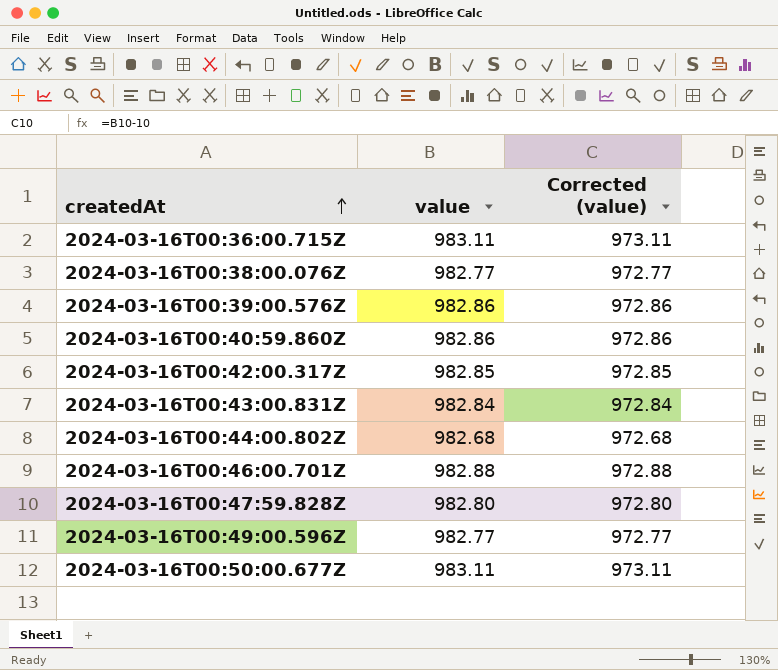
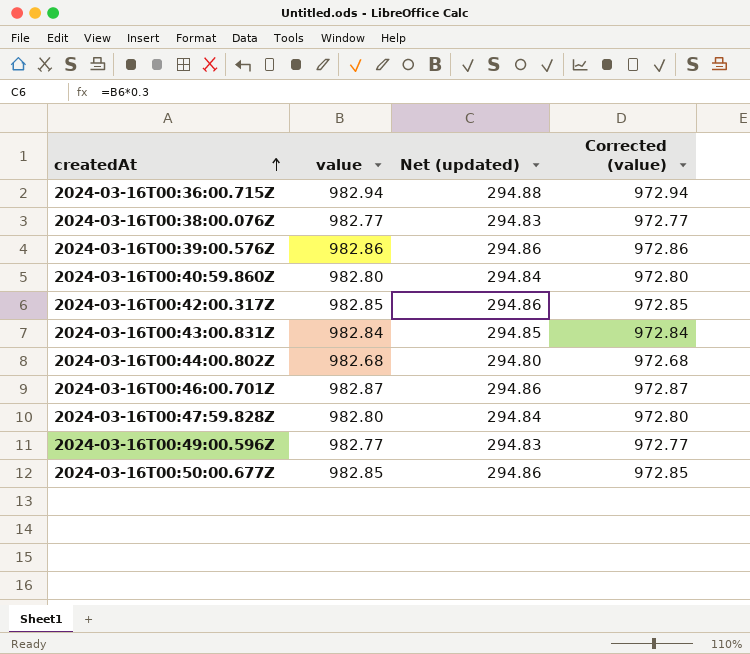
column Net (updated) | formula: none -> [value] * 0.3
2024-03-16T00:36:00.715Z | value: 983.11 -> 982.94
2024-03-16T00:36:00.715Z | Corrected (value): 973.11 -> 972.94
2024-03-16T00:40:59.860Z | value: 982.86 -> 982.80
2024-03-16T00:40:59.860Z | Corrected (value): 972.86 -> 972.80
2024-03-16T00:46:00.701Z | value: 982.88 -> 982.87
2024-03-16T00:46:00.701Z | Corrected (value): 972.88 -> 972.87
2024-03-16T00:50:00.677Z | value: 983.11 -> 982.85
2024-03-16T00:50:00.677Z | Corrected (value): 973.11 -> 972.85

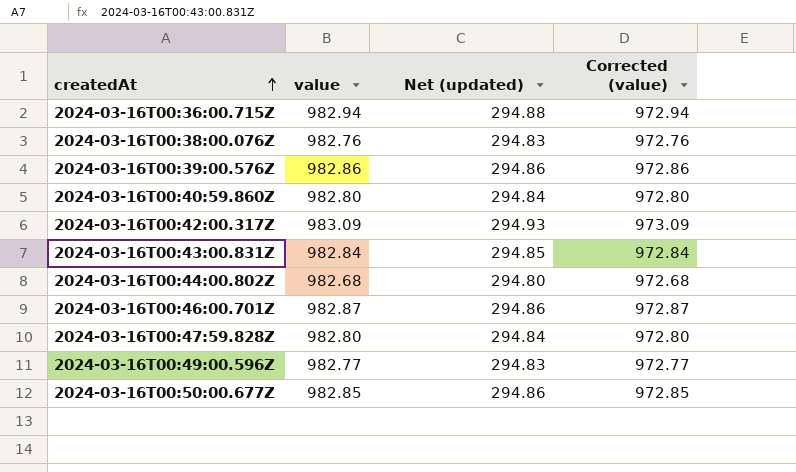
2024-03-16T00:38:00.076Z | value: 982.77 -> 982.76
2024-03-16T00:38:00.076Z | Corrected (value): 972.77 -> 972.76
2024-03-16T00:42:00.317Z | value: 982.85 -> 983.09
2024-03-16T00:42:00.317Z | Net (updated): 294.86 -> 294.93
2024-03-16T00:42:00.317Z | Corrected (value): 972.85 -> 973.09

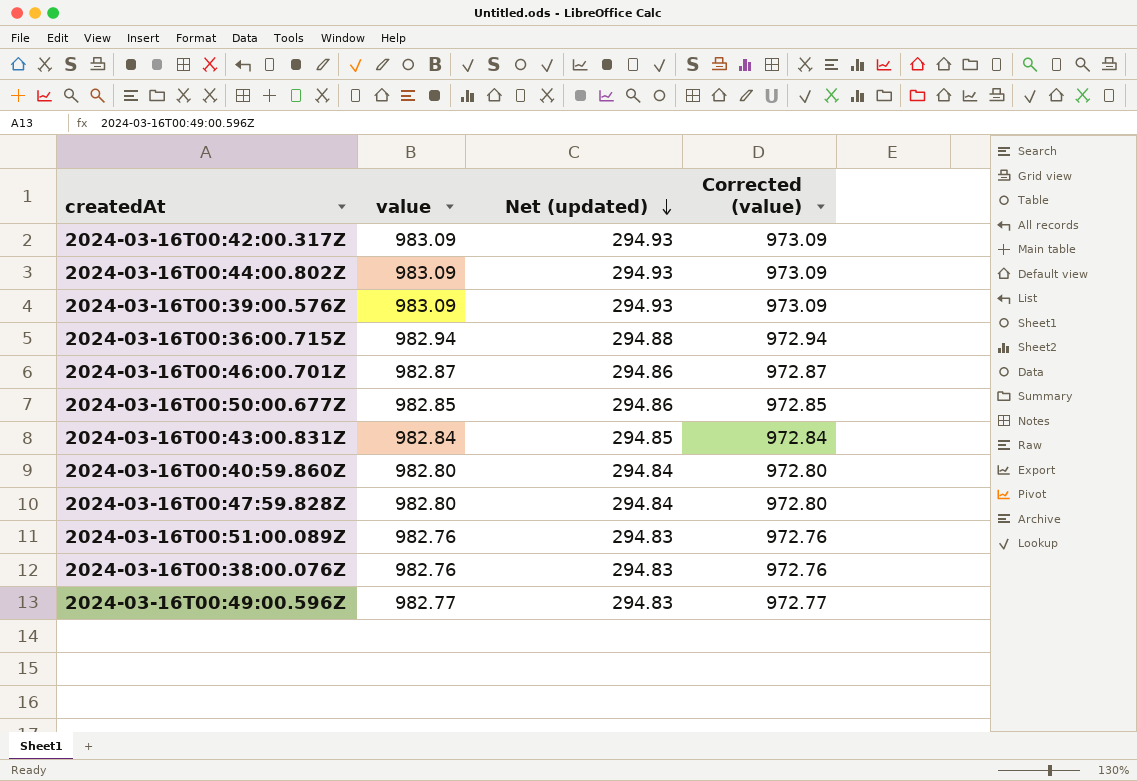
row order: createdAt ascending -> Net (updated) descending
2024-03-16T00:44:00.802Z | value: 982.68 -> 983.09
2024-03-16T00:44:00.802Z | Net (updated): 294.80 -> 294.93
2024-03-16T00:44:00.802Z | Corrected (value): 972.68 -> 973.09
2024-03-16T00:39:00.576Z | value: 982.86 -> 983.09
2024-03-16T00:39:00.576Z | Net (updated): 294.86 -> 294.93
2024-03-16T00:39:00.576Z | Corrected (value): 972.86 -> 973.09
row 2024-03-16T00:51:00.089Z: none -> 982.76 | 294.83 | 972.76

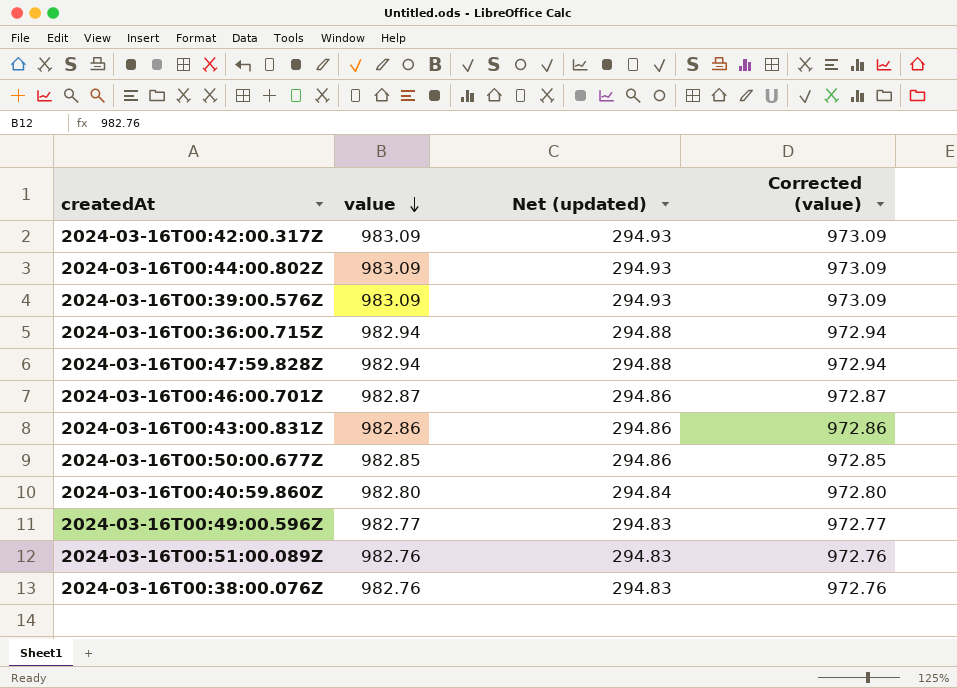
row order: Net (updated) descending -> value descending
2024-03-16T00:47:59.828Z | value: 982.80 -> 982.94
2024-03-16T00:47:59.828Z | Net (updated): 294.84 -> 294.88
2024-03-16T00:47:59.828Z | Corrected (value): 972.80 -> 972.94
2024-03-16T00:43:00.831Z | value: 982.84 -> 982.86
2024-03-16T00:43:00.831Z | Net (updated): 294.85 -> 294.86
2024-03-16T00:43:00.831Z | Corrected (value): 972.84 -> 972.86

